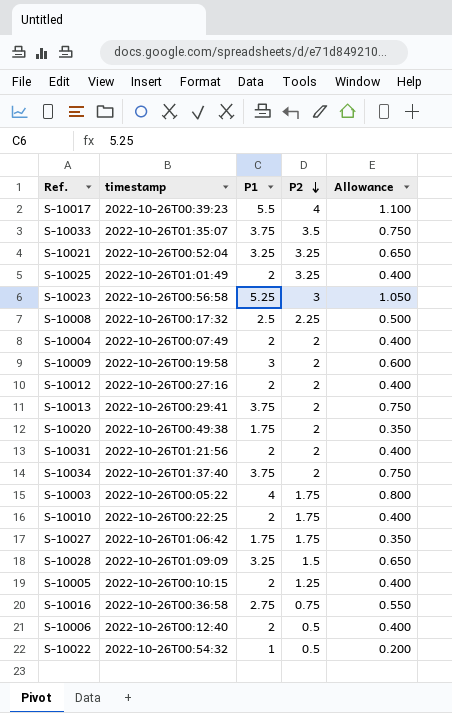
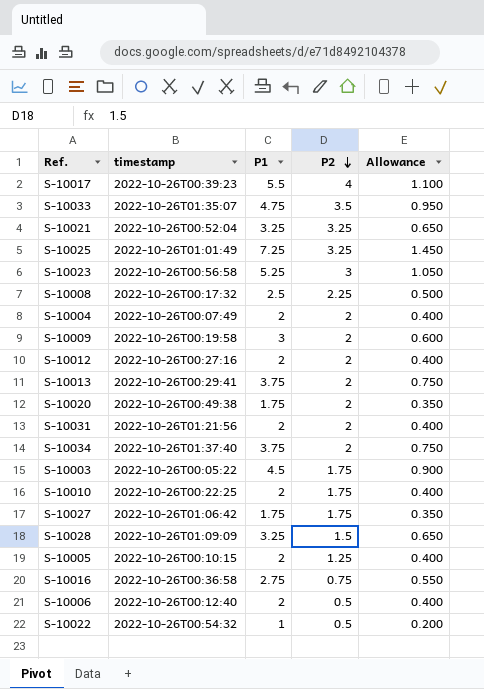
S-10033 | P1: 3.75 -> 4.75
S-10033 | Allowance: 0.750 -> 0.950
S-10025 | P1: 2 -> 7.25
S-10025 | Allowance: 0.400 -> 1.450
S-10003 | P1: 4 -> 4.5
S-10003 | Allowance: 0.800 -> 0.900

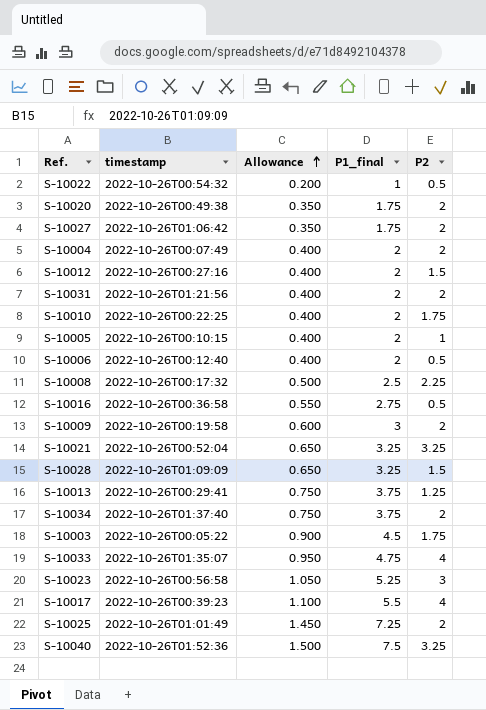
row order: P2 descending -> Allowance ascending
column Allowance | position: 5 -> 3
column name: P1 -> P1_final
S-10027 | P2: 1.75 -> 2
S-10012 | P2: 2 -> 1.5
S-10005 | P2: 1.25 -> 1
S-10016 | P2: 0.75 -> 0.5
S-10013 | P2: 2 -> 1.25
S-10033 | P2: 3.5 -> 4
S-10025 | P2: 3.25 -> 2
row S-10040: none -> 2022-10-26T01:52:36 | 1.500 | 7.5 | 3.25

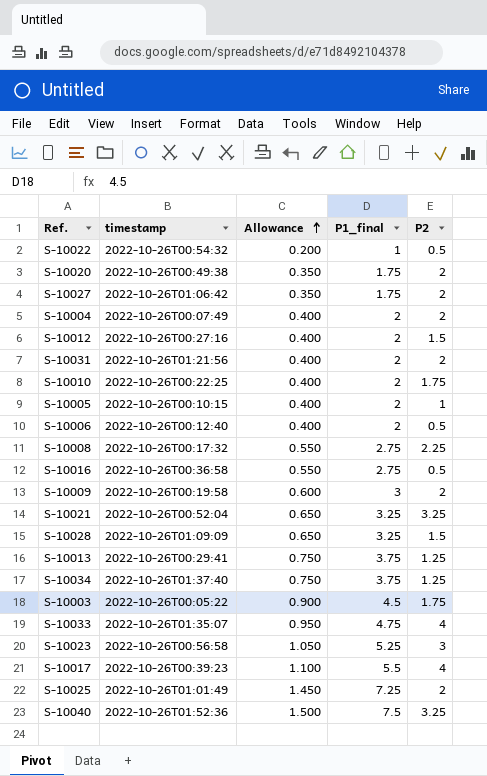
S-10008 | Allowance: 0.500 -> 0.550
S-10008 | P1_final: 2.5 -> 2.75
S-10034 | P2: 2 -> 1.25

